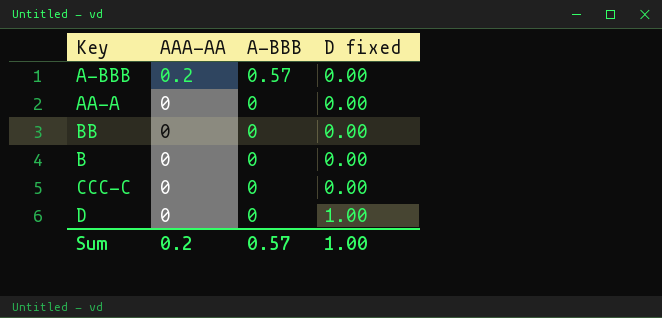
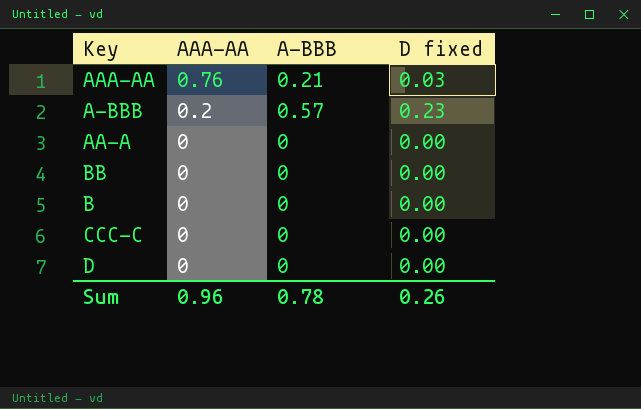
row AAA-AA: none -> 0.76 | 0.21 | 0.03
A-BBB | D fixed: 0.00 -> 0.23
D | D fixed: 1.00 -> 0.00
Sum | AAA-AA: 0.2 -> 0.96
Sum | A-BBB: 0.57 -> 0.78
Sum | D fixed: 1.00 -> 0.26

